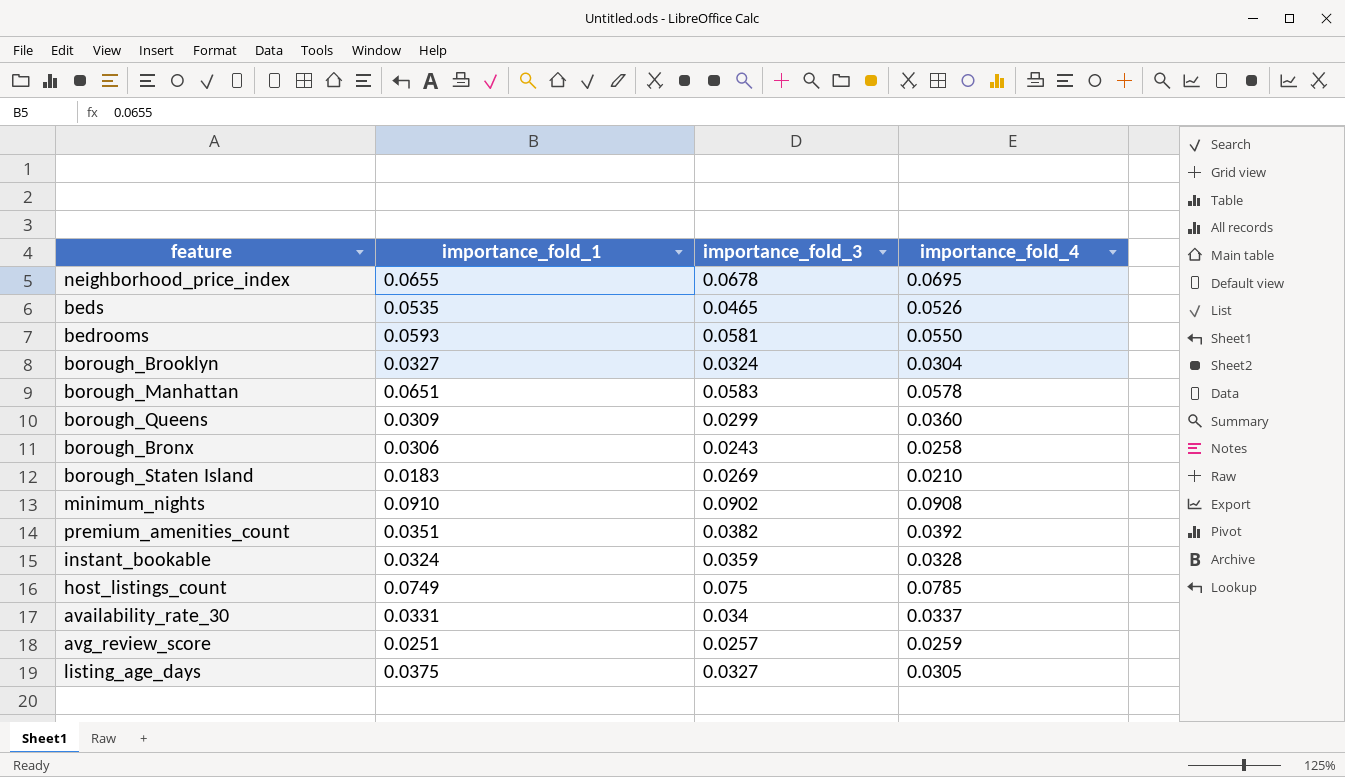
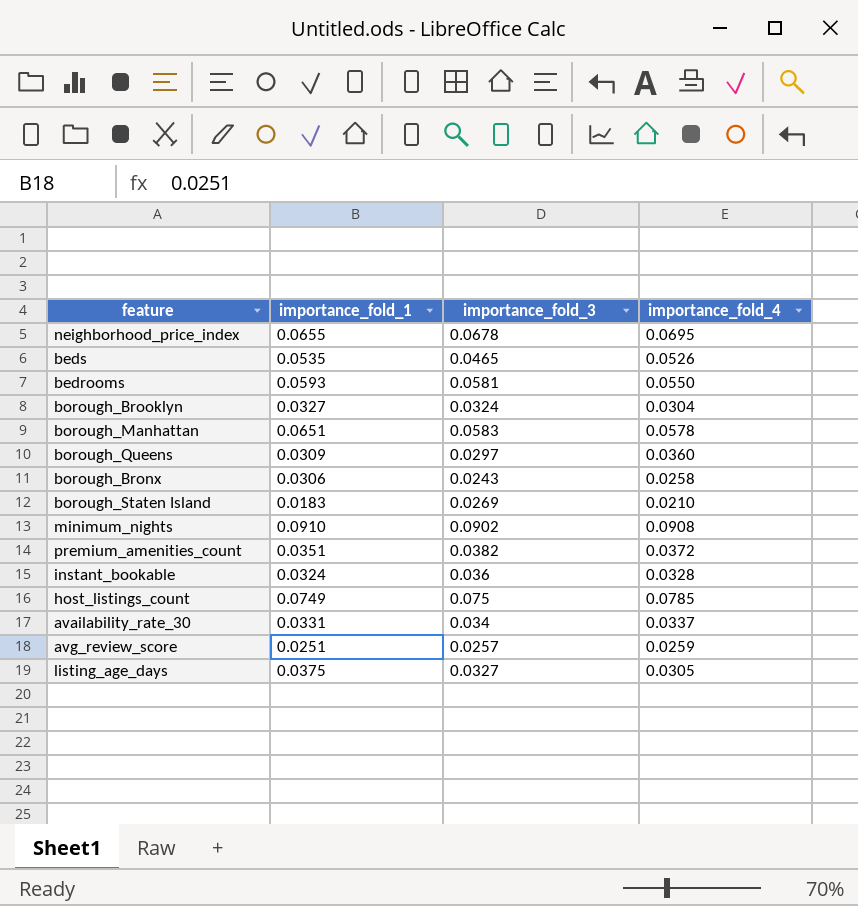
borough_Queens | importance_fold_3: 0.0299 -> 0.0297
premium_amenities_count | importance_fold_4: 0.0392 -> 0.0372
instant_bookable | importance_fold_3: 0.0359 -> 0.036

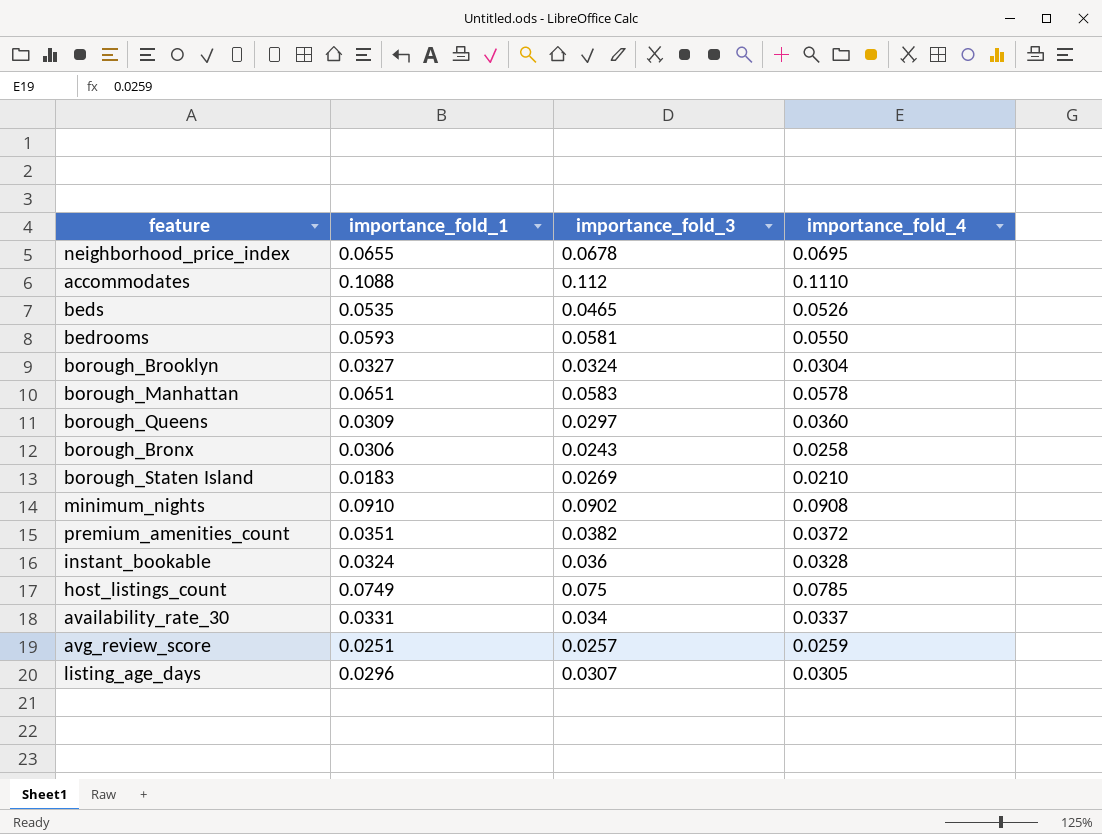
row accommodates: none -> 0.1088 | 0.112 | 0.1110
listing_age_days | importance_fold_1: 0.0375 -> 0.0296
listing_age_days | importance_fold_3: 0.0327 -> 0.0307

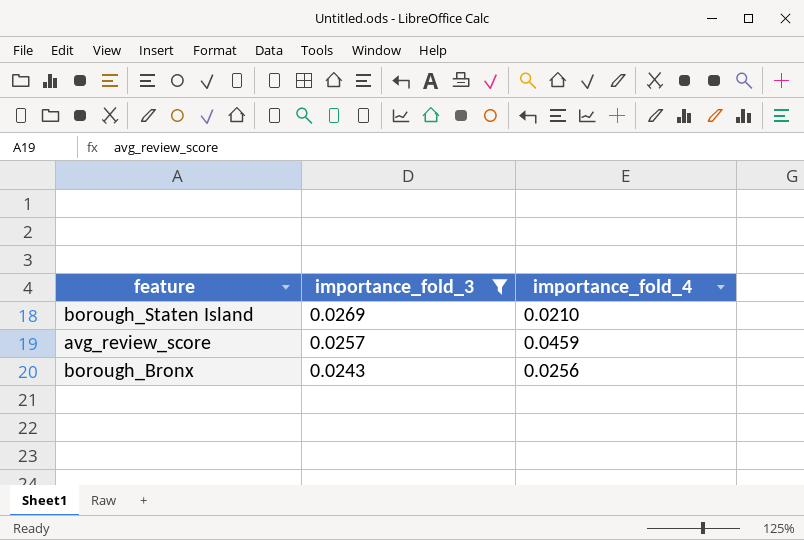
filter: none -> importance_fold_3 <= 0.0269
row order: none -> importance_fold_3 descending
column importance_fold_1 | position: 2 -> none
avg_review_score | importance_fold_4: 0.0259 -> 0.0459
borough_Bronx | importance_fold_4: 0.0258 -> 0.0256

